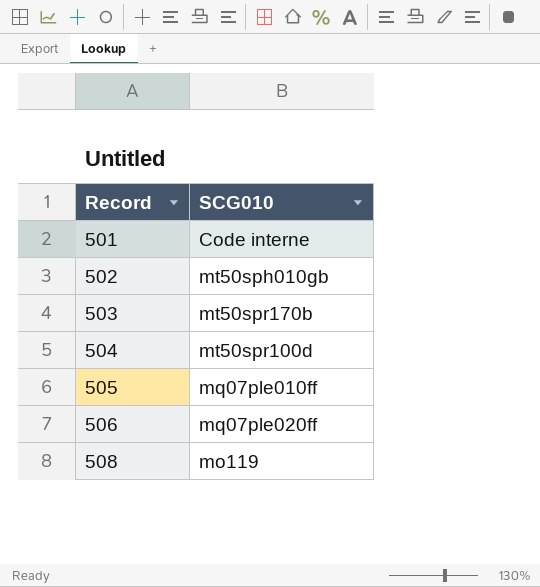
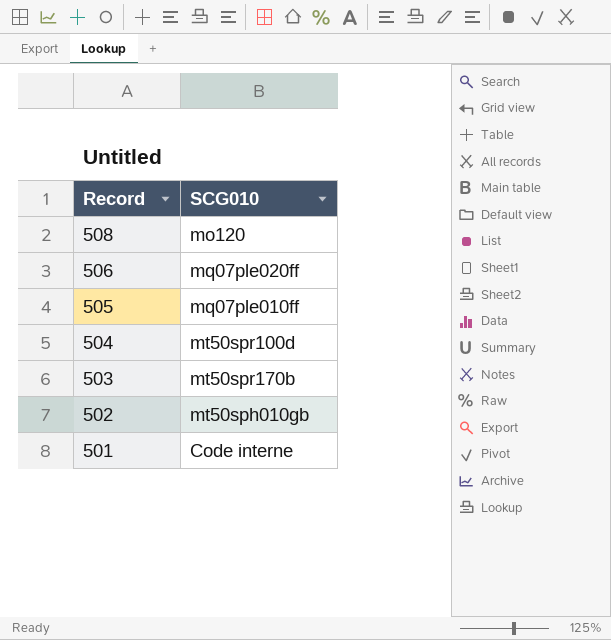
row order: Record ascending -> Record descending
508 | SCG010: mo119 -> mo120

